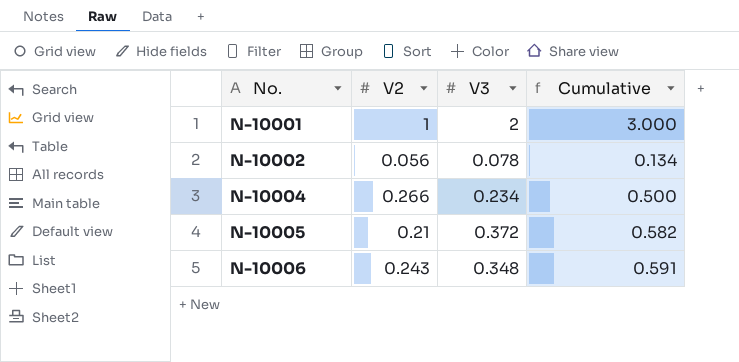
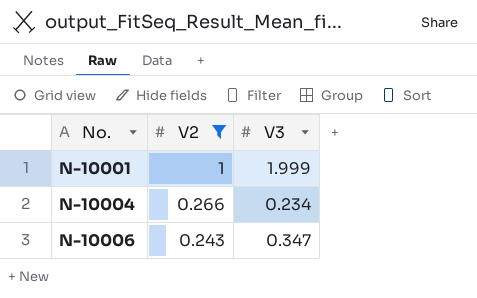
filter: none -> V2 >= 0.243
column Cumulative | formula: [V2] + [V3] -> none
N-10001 | V3: 2 -> 1.999
N-10006 | V3: 0.348 -> 0.347

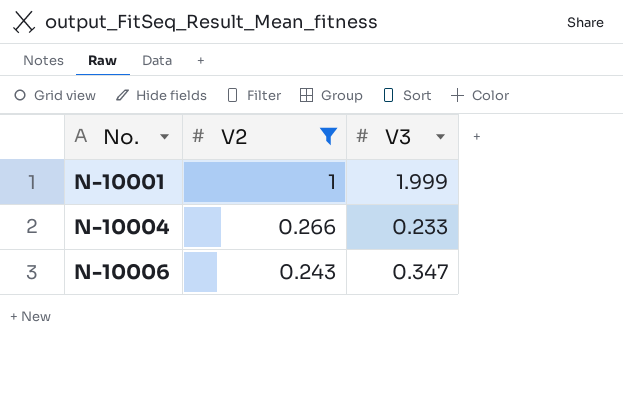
N-10004 | V3: 0.234 -> 0.233

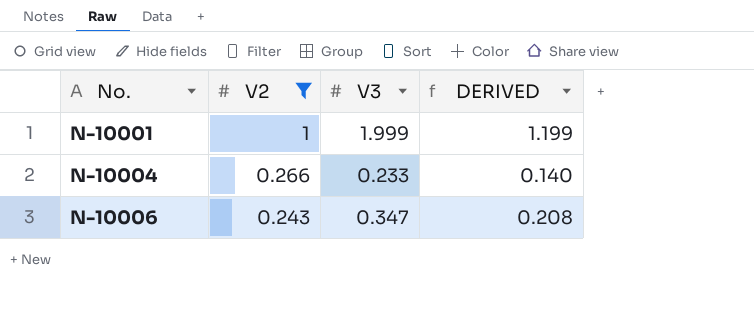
column DERIVED | formula: none -> [V3] * 0.6

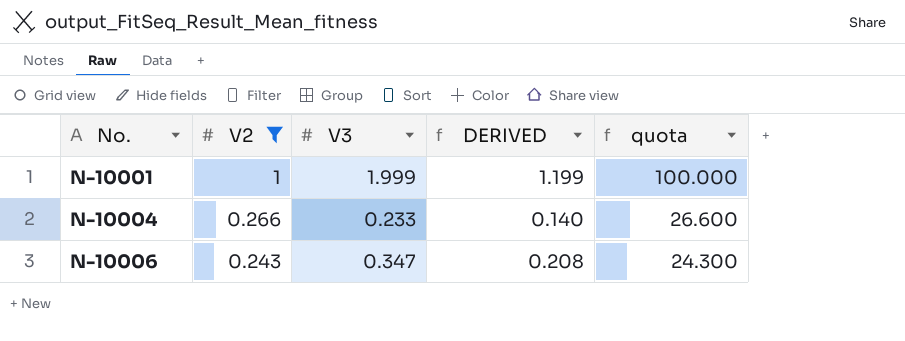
column quota | formula: none -> [V2] * 100

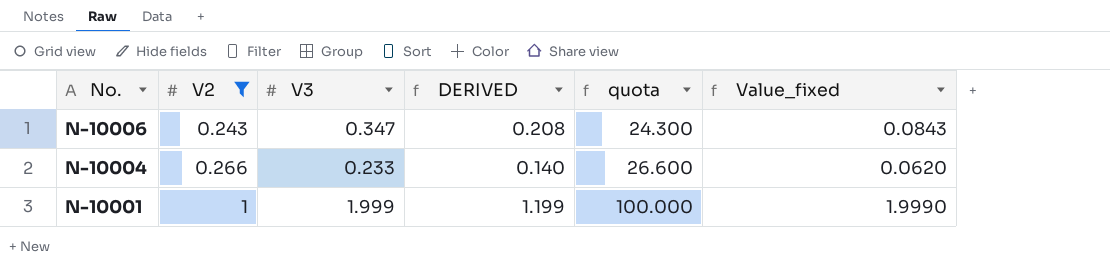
row order: No. ascending -> No. descending
column Value_fixed | formula: none -> [V2] * [V3]

